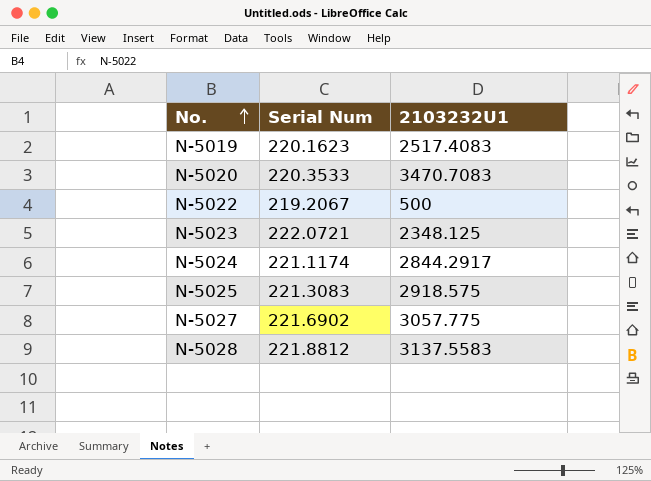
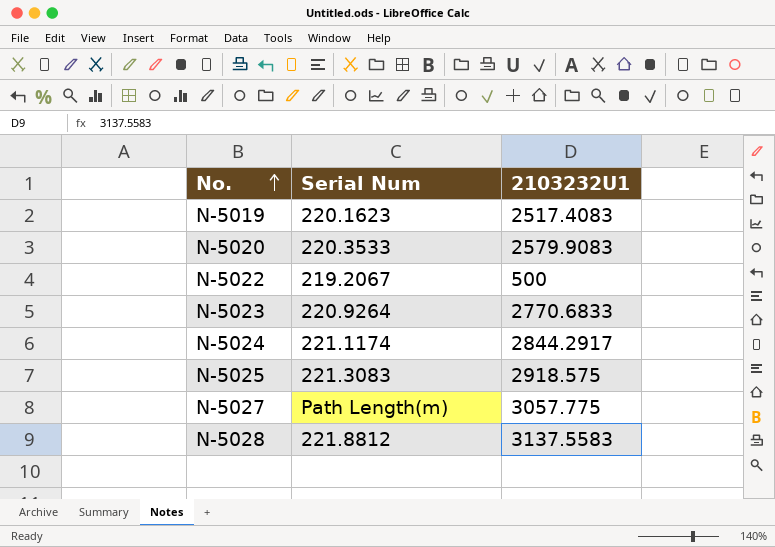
N-5020 | 2103232U1: 3470.7083 -> 2579.9083
N-5023 | Serial Num: 222.0721 -> 220.9264
N-5023 | 2103232U1: 2348.125 -> 2770.6833
N-5027 | Serial Num: 221.6902 -> Path Length(m)

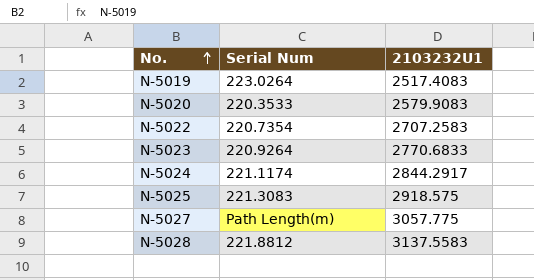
N-5019 | Serial Num: 220.1623 -> 223.0264
N-5022 | Serial Num: 219.2067 -> 220.7354
N-5022 | 2103232U1: 500 -> 2707.2583

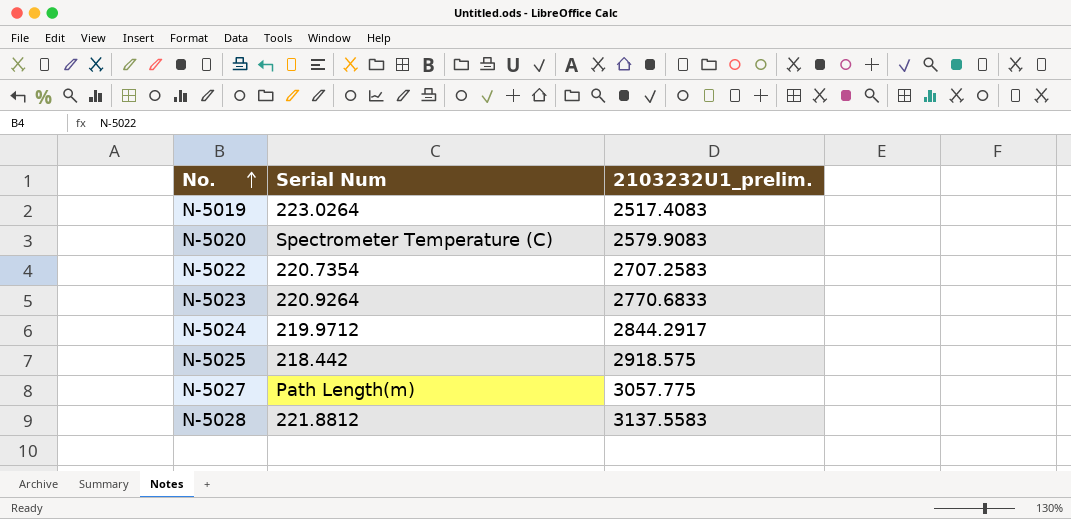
column name: 2103232U1 -> 2103232U1_prelim.
N-5020 | Serial Num: 220.3533 -> Spectrometer Temperature (C)
N-5024 | Serial Num: 221.1174 -> 219.9712
N-5025 | Serial Num: 221.3083 -> 218.442

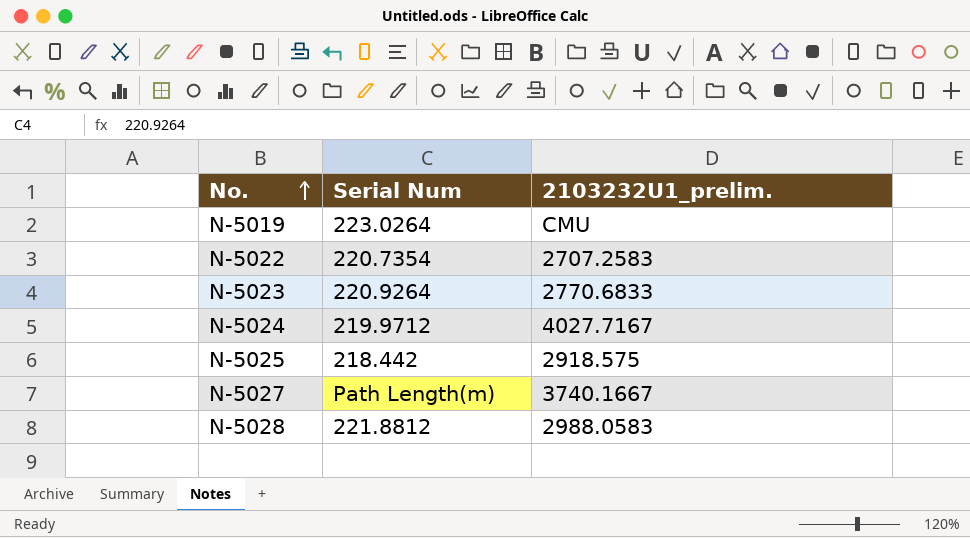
row N-5020: Spectrometer Temperature (C) | 2579.9083 -> none
N-5019 | 2103232U1_prelim.: 2517.4083 -> CMU
N-5024 | 2103232U1_prelim.: 2844.2917 -> 4027.7167
N-5027 | 2103232U1_prelim.: 3057.775 -> 3740.1667
N-5028 | 2103232U1_prelim.: 3137.5583 -> 2988.0583

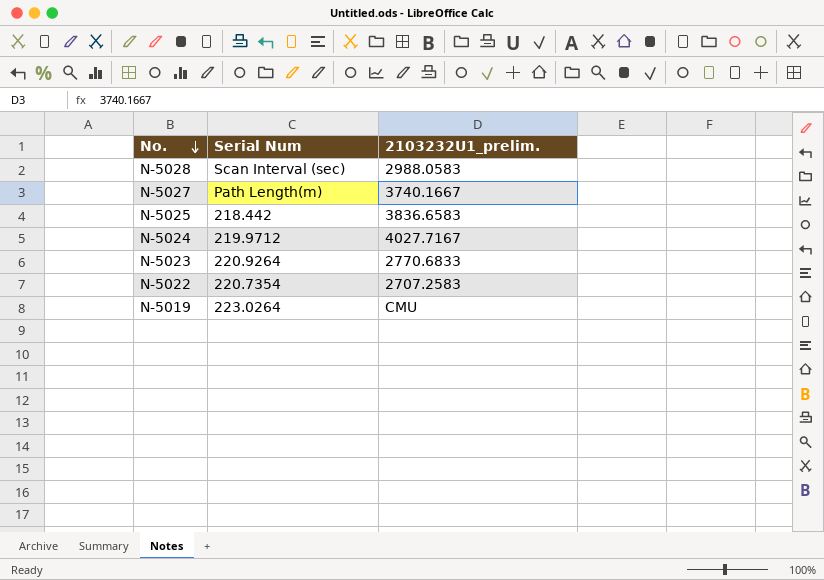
row order: No. ascending -> No. descending
N-5028 | Serial Num: 221.8812 -> Scan Interval (sec)
N-5025 | 2103232U1_prelim.: 2918.575 -> 3836.6583

